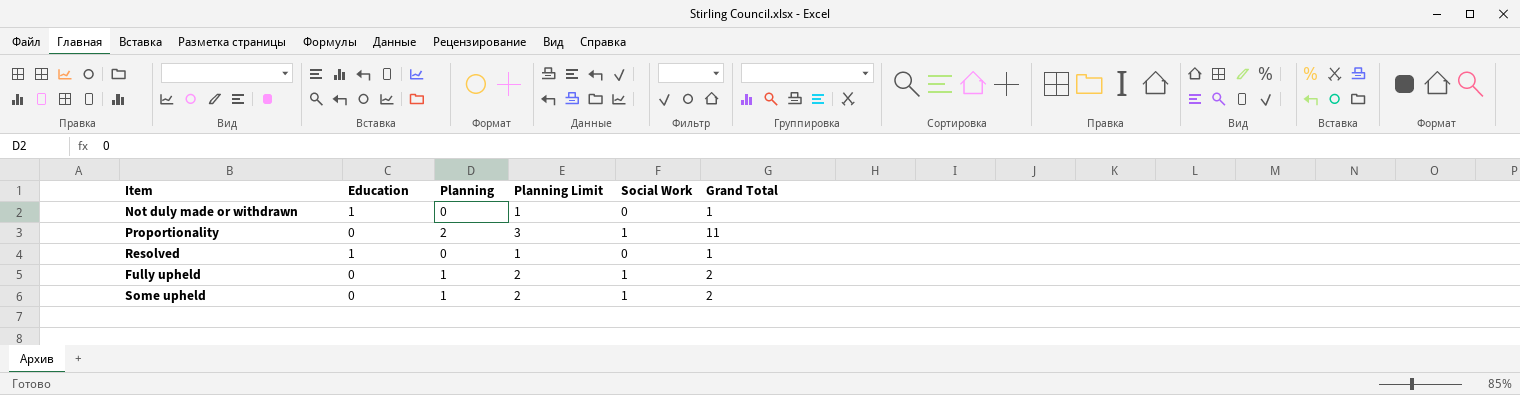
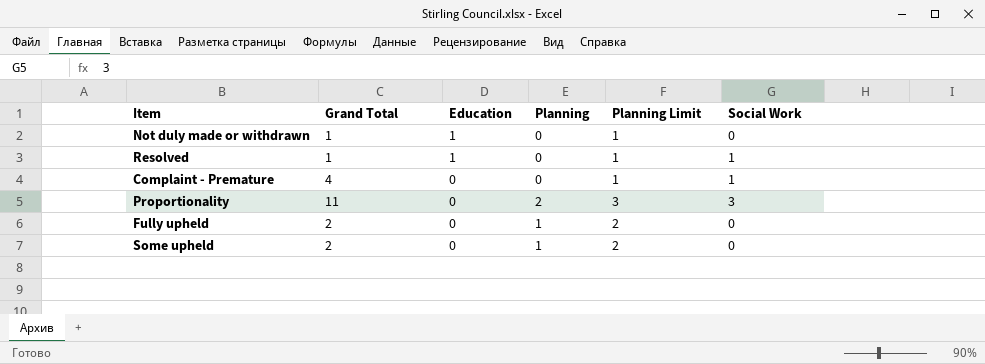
row order: none -> Education descending
column Grand Total | position: 6 -> 2
Resolved | Social Work: 0 -> 1
row Complaint - Premature: none -> 4 | 0 | 0 | 1 | 1
Proportionality | Social Work: 1 -> 3
Fully upheld | Social Work: 1 -> 0
Some upheld | Social Work: 1 -> 0

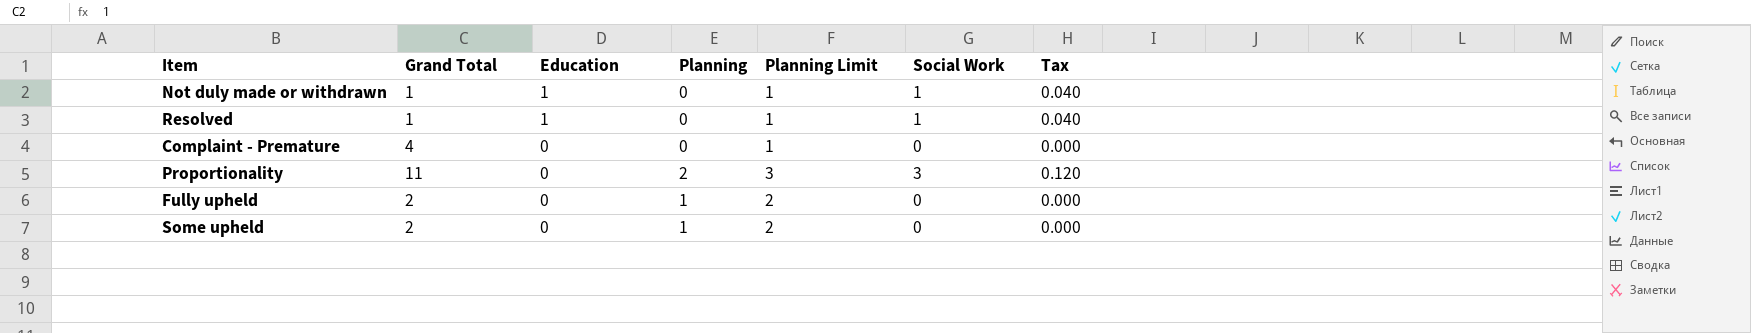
column Tax | formula: none -> [Social Work] * 0.04
Not duly made or withdrawn | Social Work: 0 -> 1
Complaint - Premature | Social Work: 1 -> 0

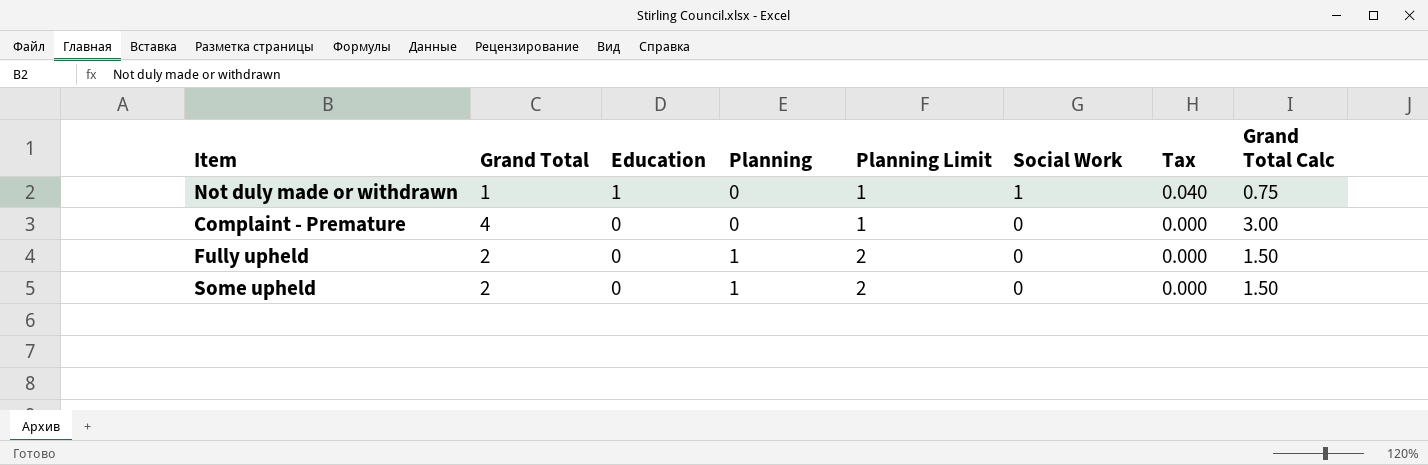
column Grand Total Calc | formula: none -> [Grand Total] * 0.75
row Resolved: 1 | 1 | 0 | 1 | 1 | 0.040 -> none
row Proportionality: 11 | 0 | 2 | 3 | 3 | 0.120 -> none

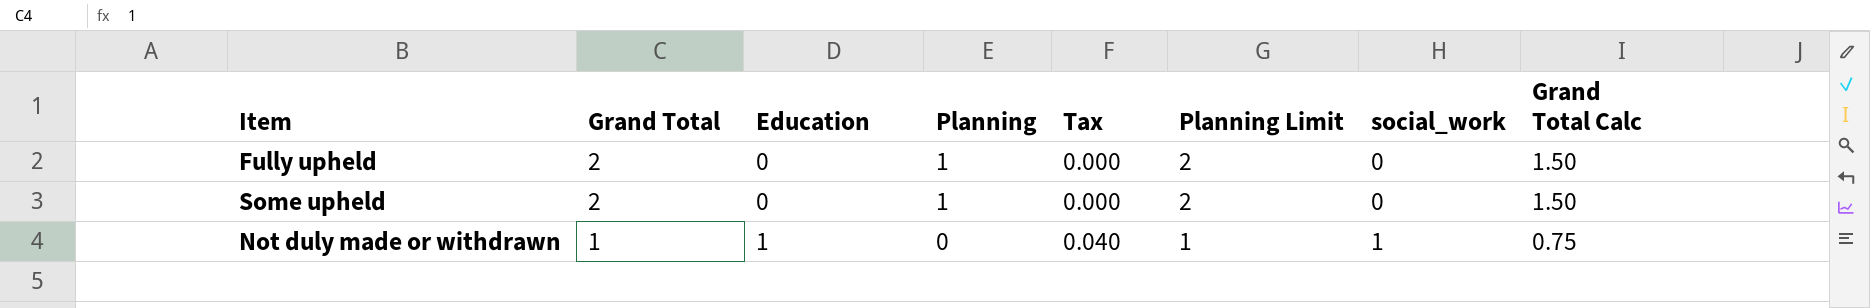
row order: Education descending -> Grand Total descending
column Tax | position: 7 -> 5
column name: Social Work -> social_work
row Complaint - Premature: 4 | 0 | 0 | 1 | 0 | 0.000 | 3.00 -> none

